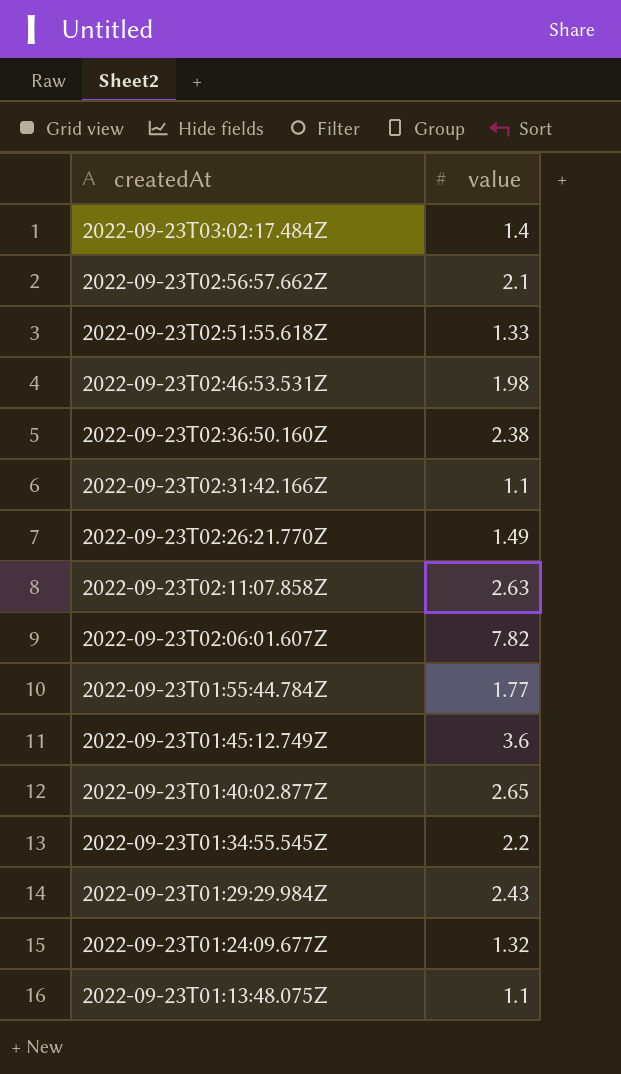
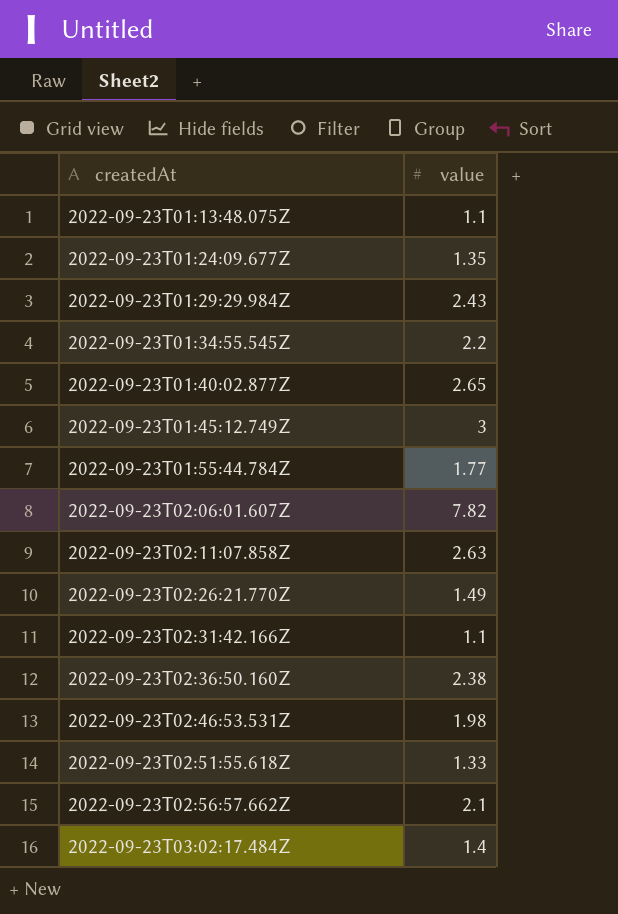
row order: createdAt descending -> createdAt ascending
2022-09-23T01:24:09.677Z | value: 1.32 -> 1.35
2022-09-23T01:45:12.749Z | value: 3.6 -> 3

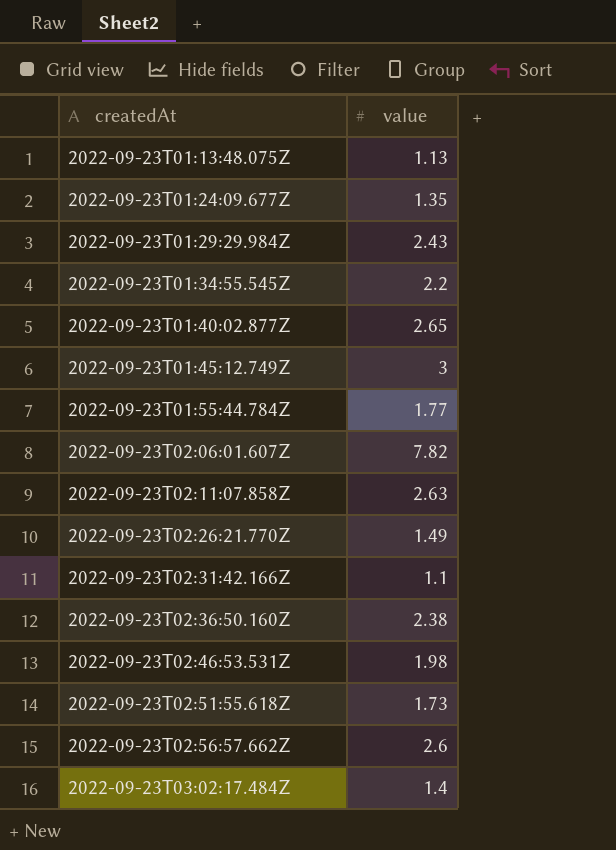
2022-09-23T01:13:48.075Z | value: 1.1 -> 1.13
2022-09-23T02:51:55.618Z | value: 1.33 -> 1.73
2022-09-23T02:56:57.662Z | value: 2.1 -> 2.6

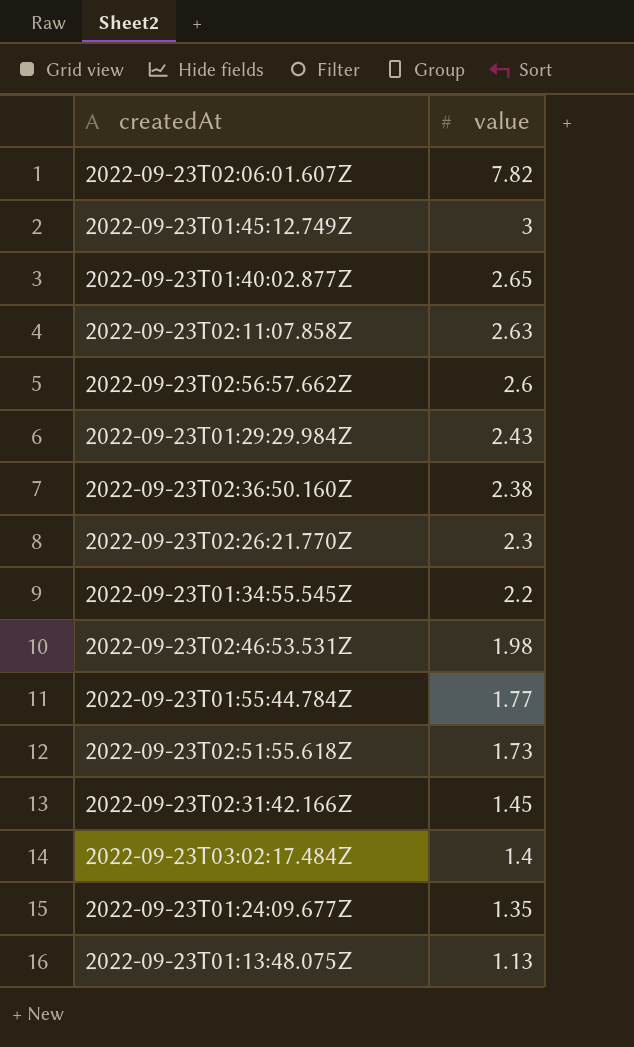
row order: createdAt ascending -> value descending
2022-09-23T02:26:21.770Z | value: 1.49 -> 2.3
2022-09-23T02:31:42.166Z | value: 1.1 -> 1.45

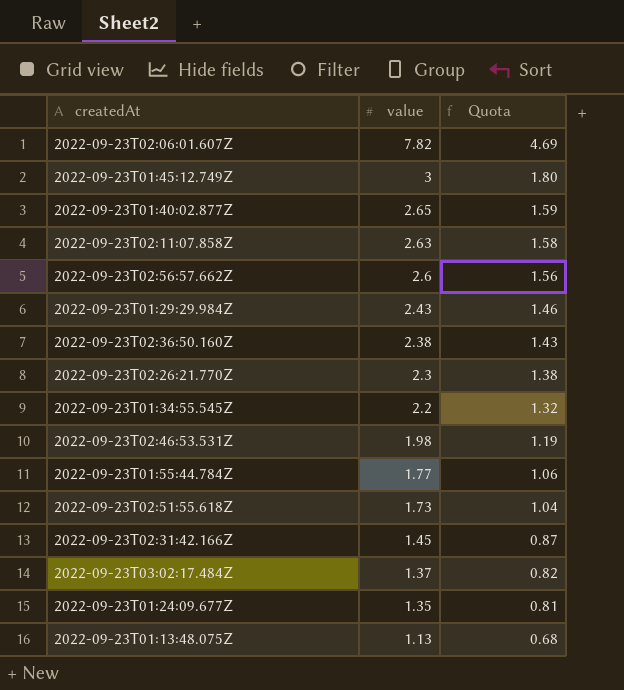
column Quota | formula: none -> [value] * 0.6
2022-09-23T03:02:17.484Z | value: 1.4 -> 1.37

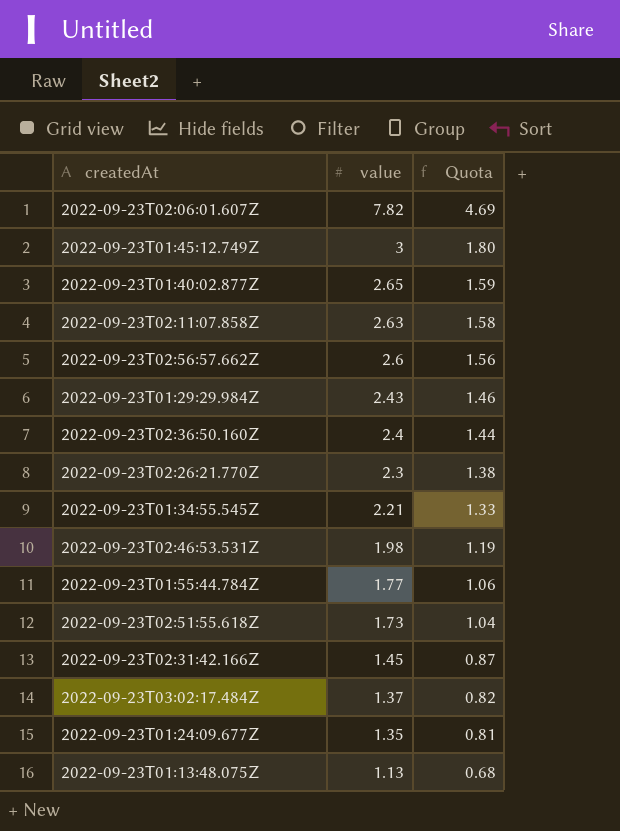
2022-09-23T02:36:50.160Z | value: 2.38 -> 2.4
2022-09-23T02:36:50.160Z | Quota: 1.43 -> 1.44
2022-09-23T01:34:55.545Z | value: 2.2 -> 2.21
2022-09-23T01:34:55.545Z | Quota: 1.32 -> 1.33

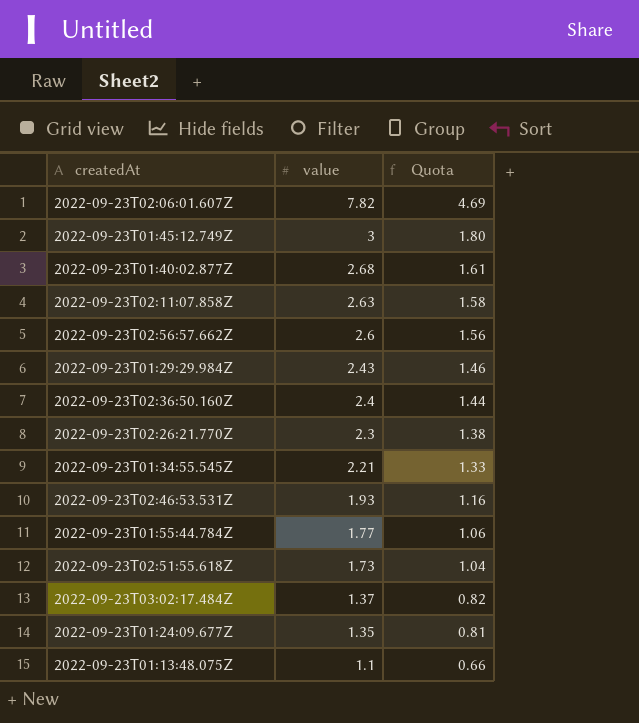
row 2022-09-23T02:31:42.166Z: 1.45 | 0.87 -> none
2022-09-23T01:40:02.877Z | value: 2.65 -> 2.68
2022-09-23T01:40:02.877Z | Quota: 1.59 -> 1.61
2022-09-23T02:46:53.531Z | value: 1.98 -> 1.93
2022-09-23T02:46:53.531Z | Quota: 1.19 -> 1.16
2022-09-23T01:13:48.075Z | value: 1.13 -> 1.1
2022-09-23T01:13:48.075Z | Quota: 0.68 -> 0.66

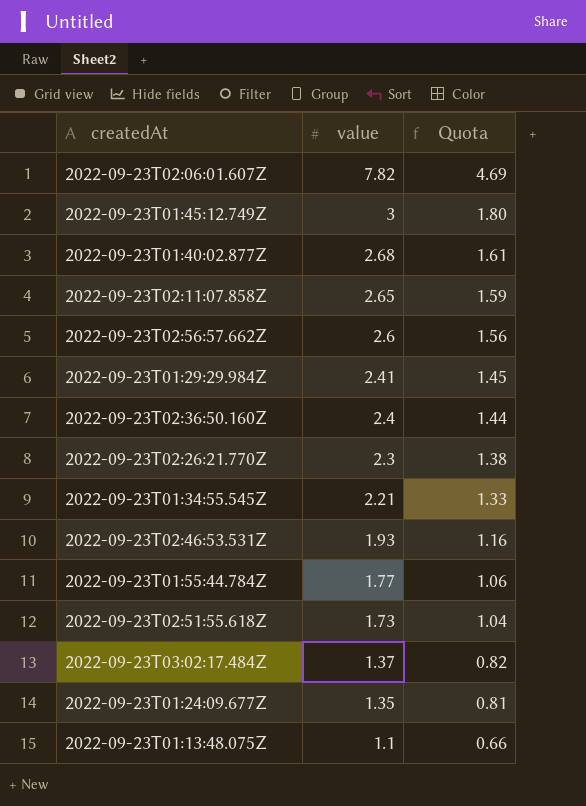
2022-09-23T02:11:07.858Z | value: 2.63 -> 2.65
2022-09-23T02:11:07.858Z | Quota: 1.58 -> 1.59
2022-09-23T01:29:29.984Z | value: 2.43 -> 2.41
2022-09-23T01:29:29.984Z | Quota: 1.46 -> 1.45

